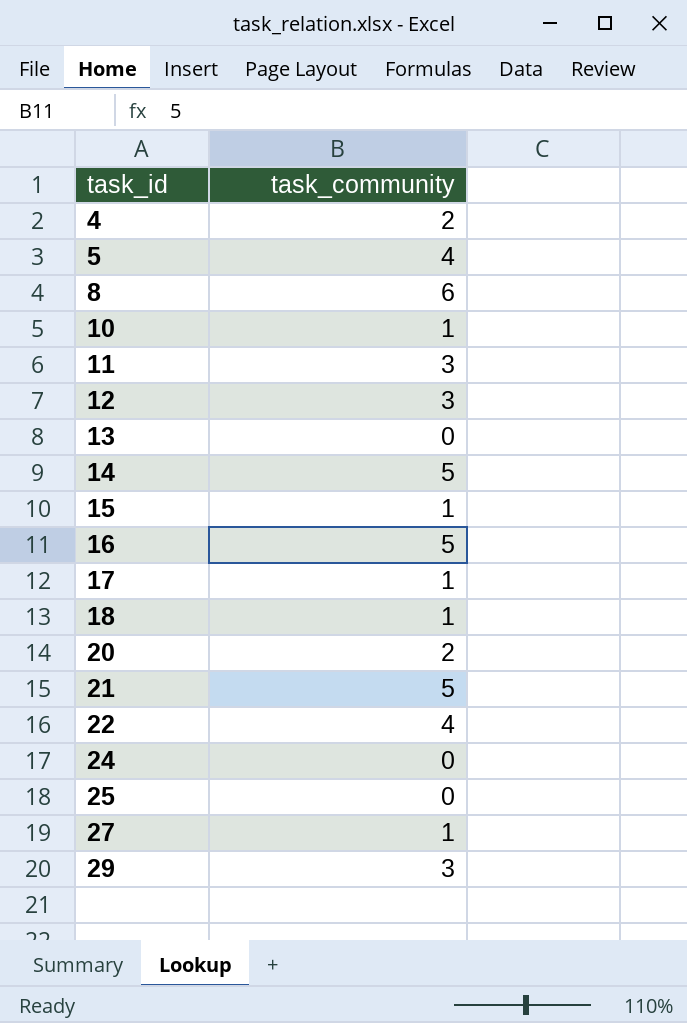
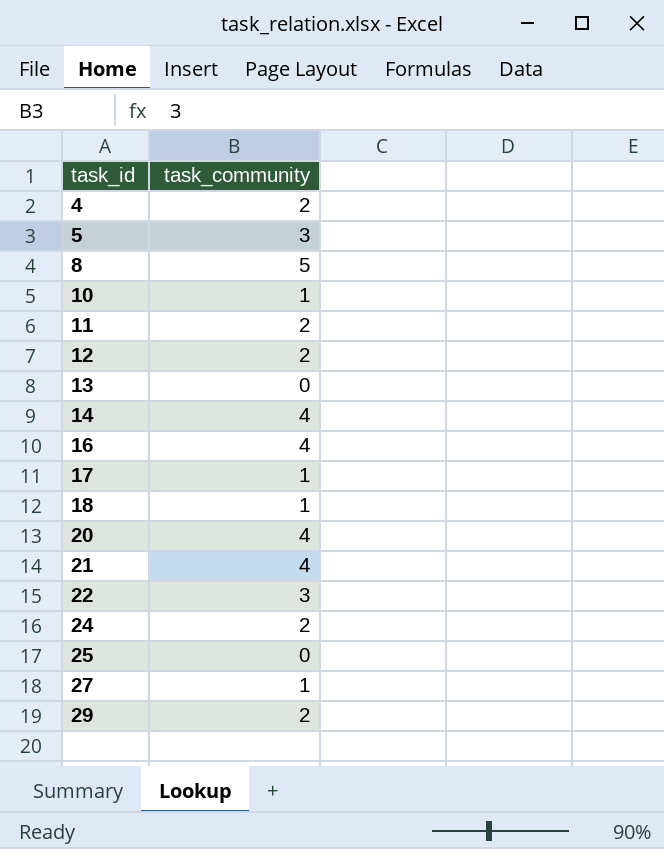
row 15: 1 -> none
5 | task_community: 4 -> 3
8 | task_community: 6 -> 5
11 | task_community: 3 -> 2
12 | task_community: 3 -> 2
14 | task_community: 5 -> 4
16 | task_community: 5 -> 4
20 | task_community: 2 -> 4
21 | task_community: 5 -> 4
22 | task_community: 4 -> 3
24 | task_community: 0 -> 2
29 | task_community: 3 -> 2

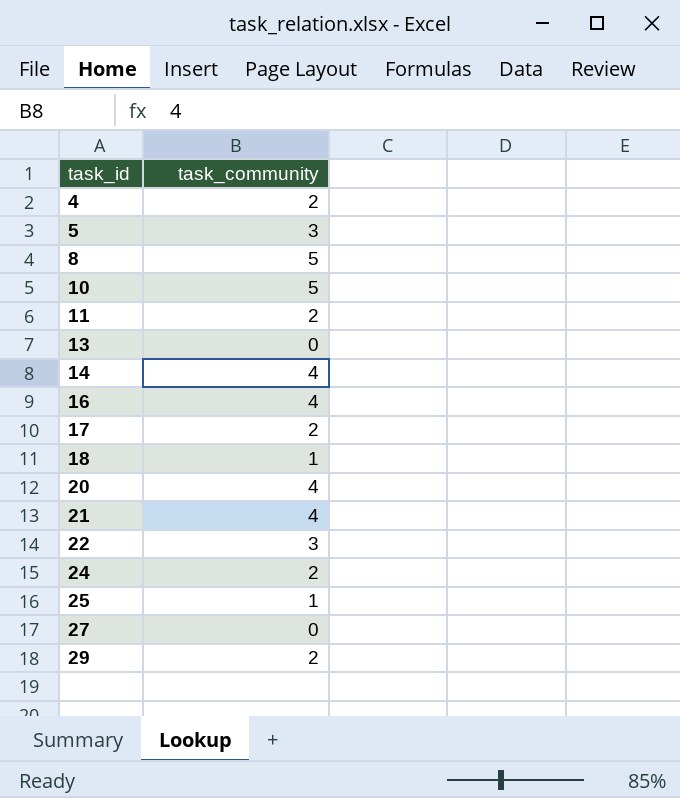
row 12: 2 -> none
10 | task_community: 1 -> 5
17 | task_community: 1 -> 2
25 | task_community: 0 -> 1
27 | task_community: 1 -> 0

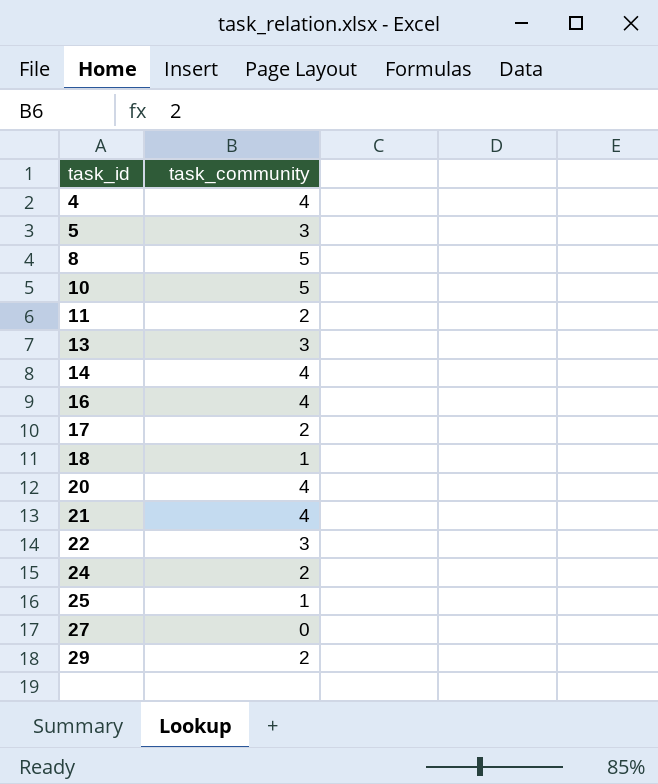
4 | task_community: 2 -> 4
13 | task_community: 0 -> 3

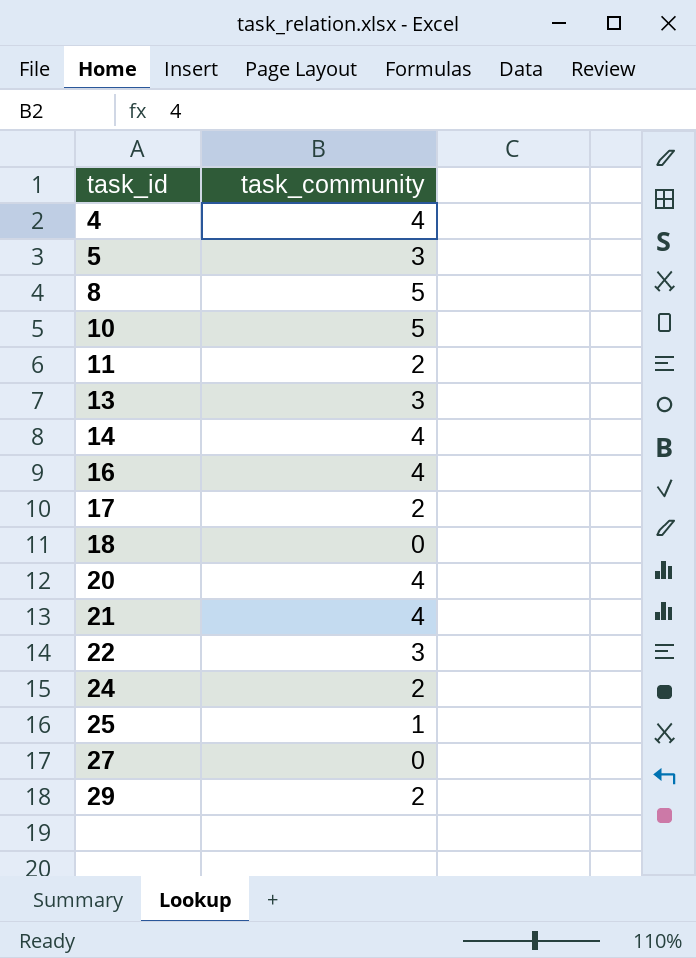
18 | task_community: 1 -> 0

